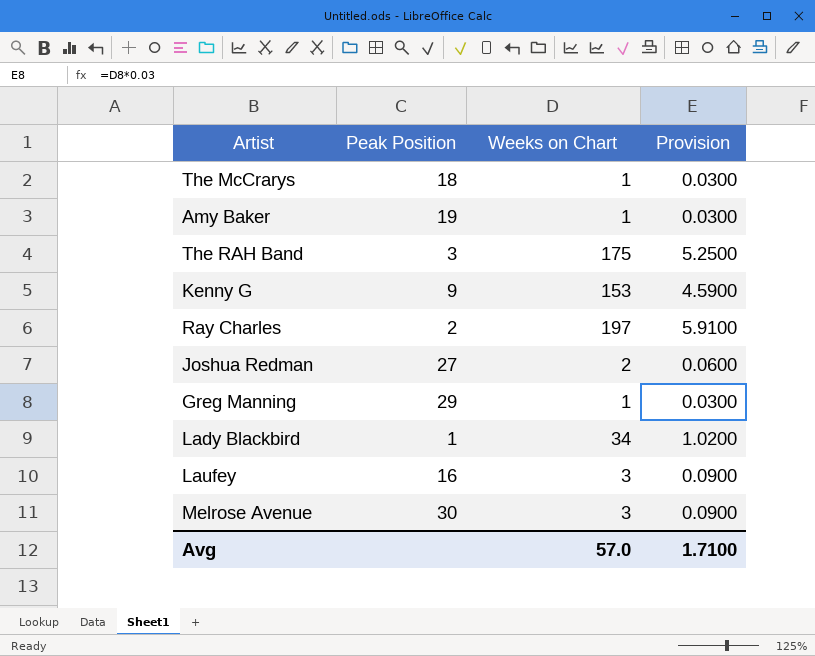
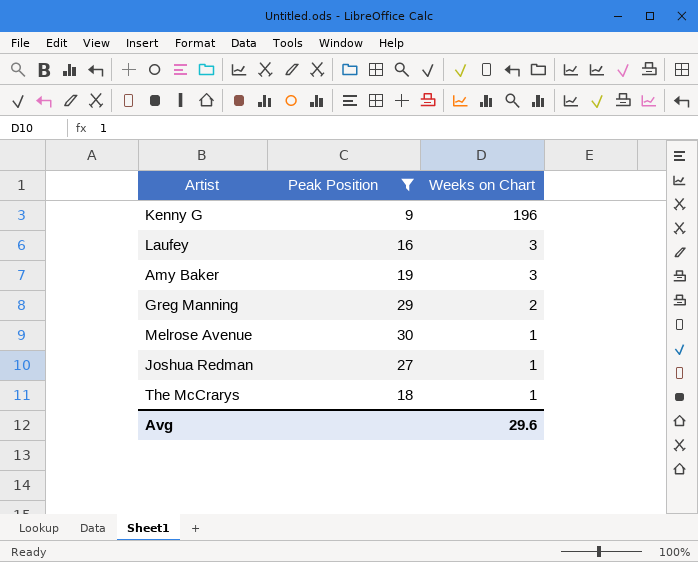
filter: none -> Peak Position >= 9
row order: none -> Weeks on Chart descending
column Provision | formula: [Weeks on Chart] * 0.03 -> none
Kenny G | Weeks on Chart: 153 -> 196
Amy Baker | Weeks on Chart: 1 -> 3
Greg Manning | Weeks on Chart: 1 -> 2
Melrose Avenue | Weeks on Chart: 3 -> 1
Joshua Redman | Weeks on Chart: 2 -> 1
Avg | Weeks on Chart: 57.0 -> 29.6

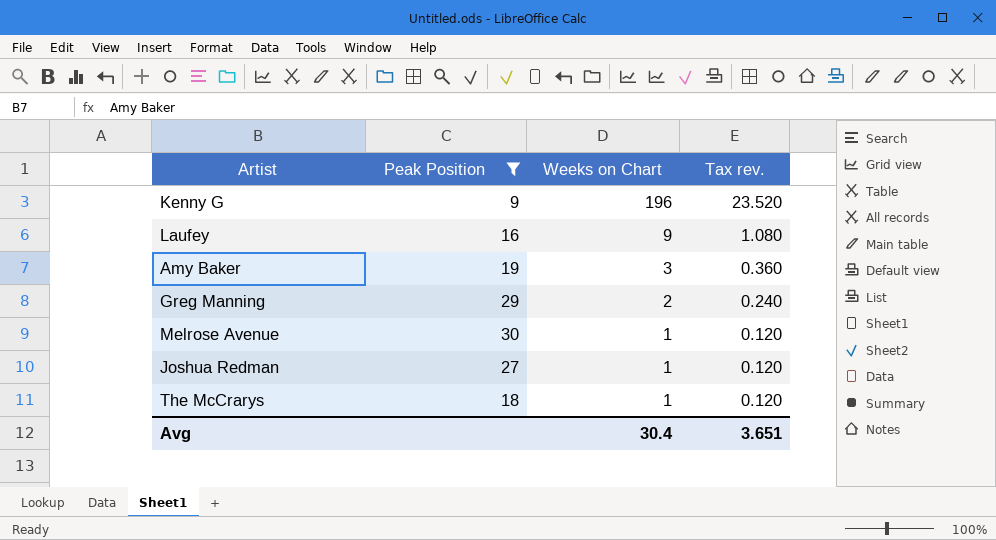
column Tax rev. | formula: none -> [Weeks on Chart] * 0.12
Laufey | Weeks on Chart: 3 -> 9
Avg | Weeks on Chart: 29.6 -> 30.4

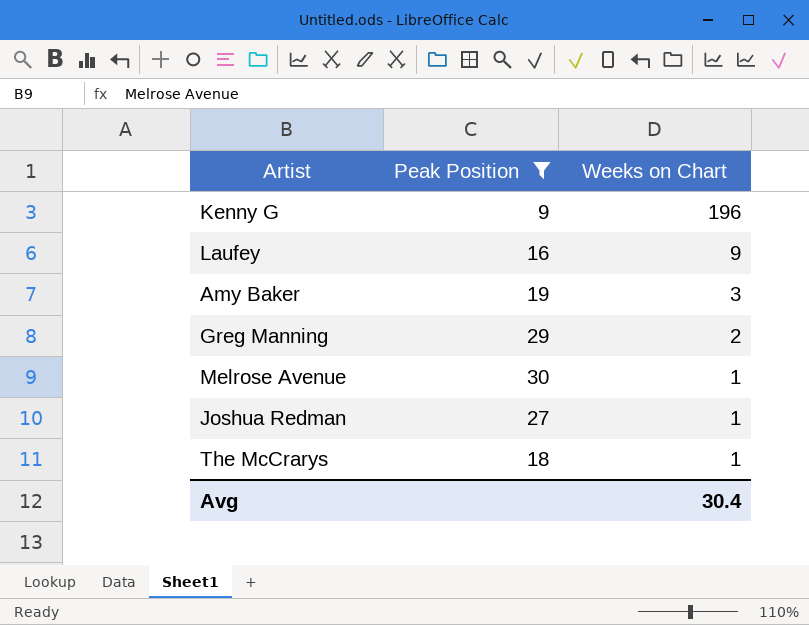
column Tax rev. | formula: [Weeks on Chart] * 0.12 -> none

